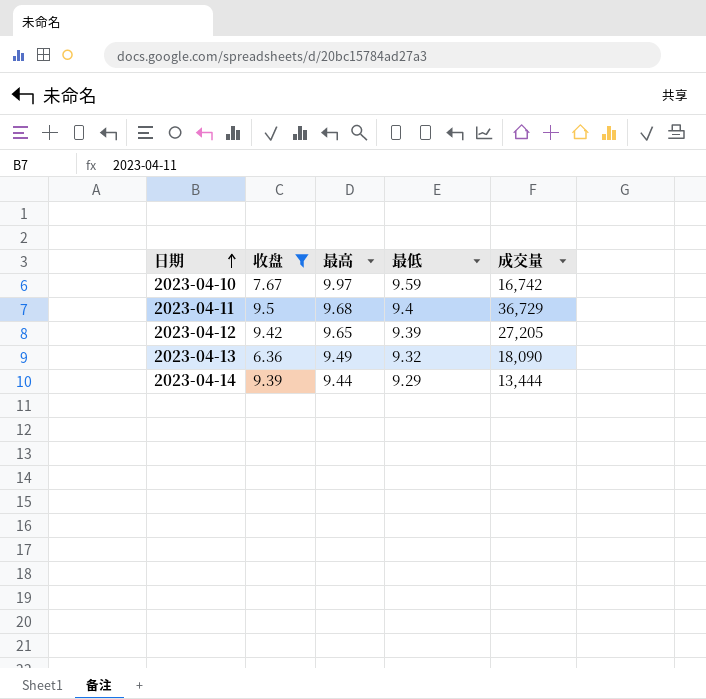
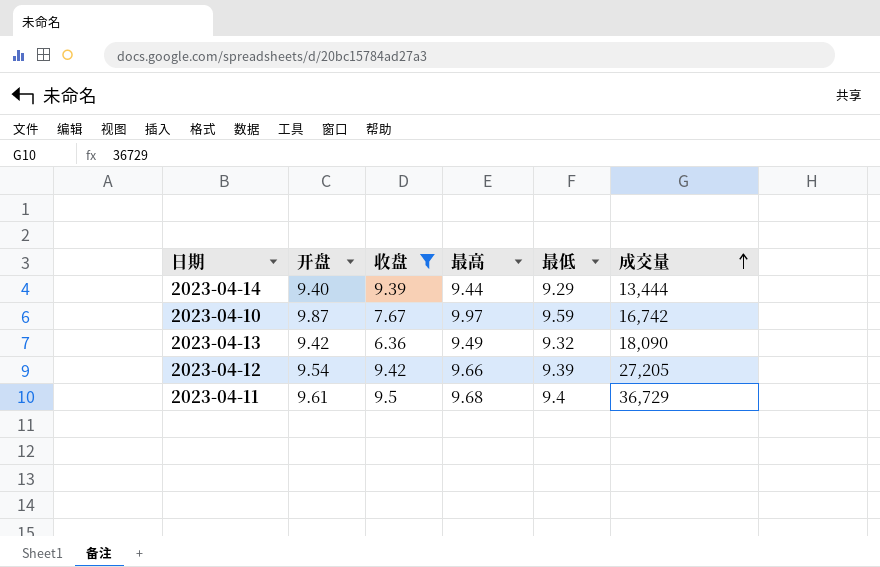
row order: 日期 ascending -> 成交量 ascending
column 开盘 | position: none -> 2
2023-04-12 | 最高: 9.65 -> 9.66

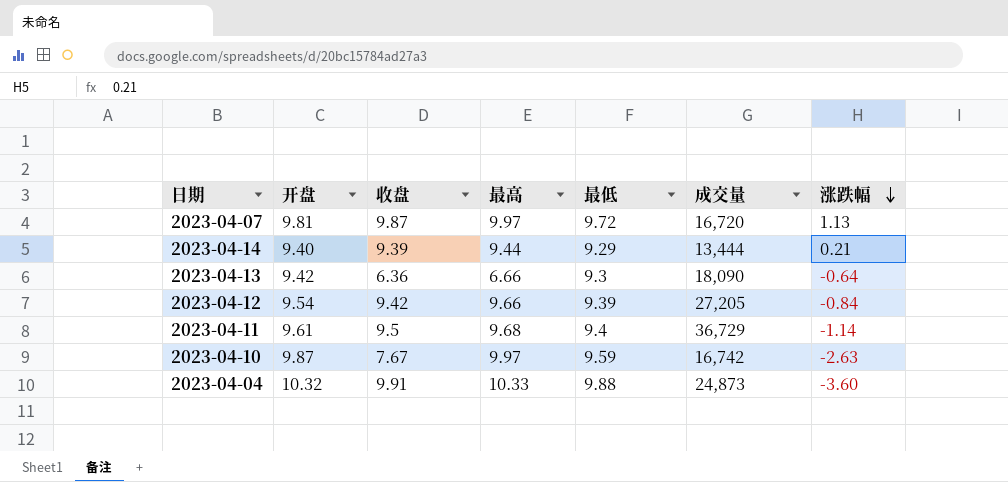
filter: 收盘 <= 9.5 -> none
row order: 成交量 ascending -> 涨跌幅 descending
column 涨跌幅 | position: none -> 7
2023-04-13 | 最高: 9.49 -> 6.66
2023-04-13 | 最低: 9.32 -> 9.3

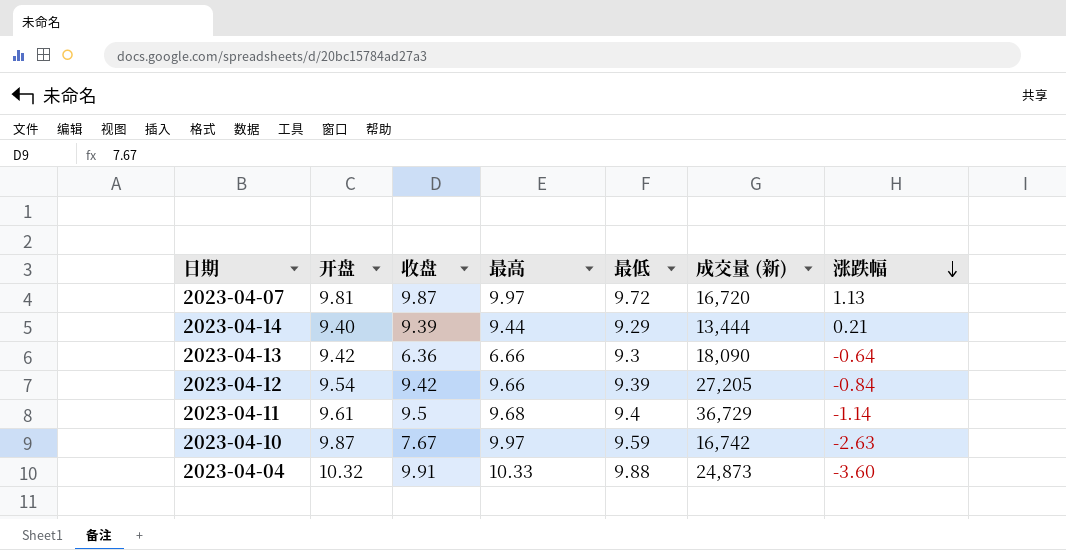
column name: 成交量 -> 成交量 (新)

